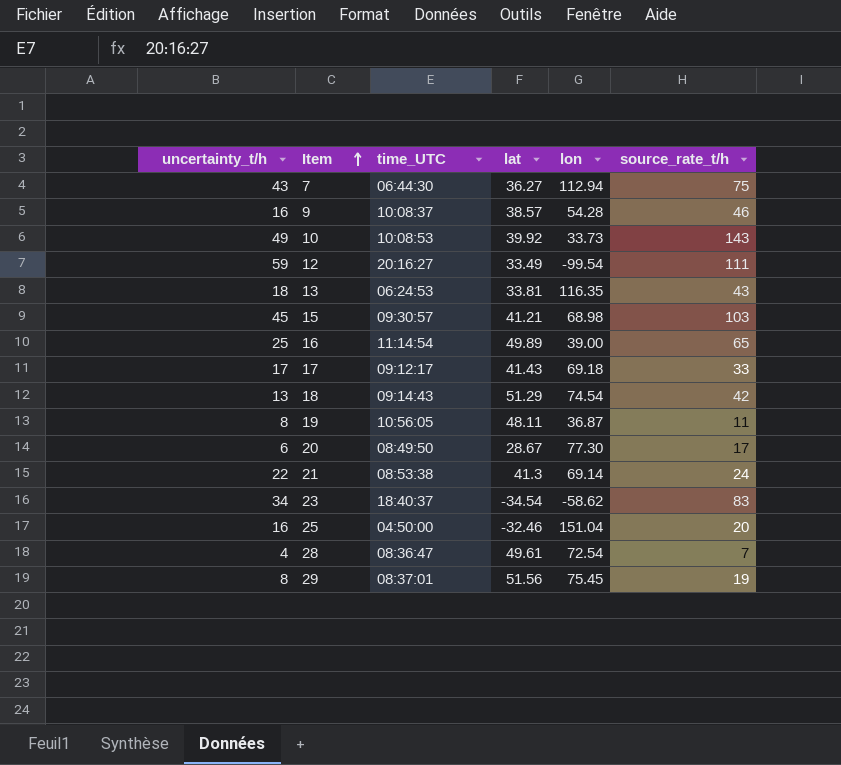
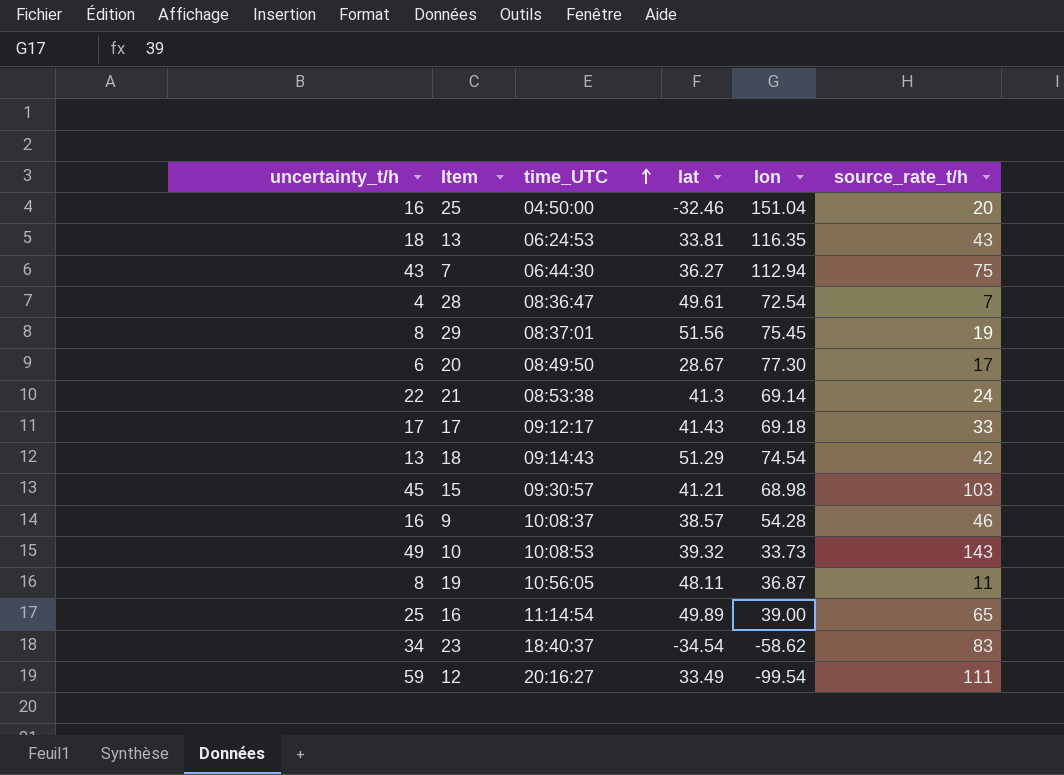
row order: Item ascending -> time_UTC ascending
10 | lat: 39.92 -> 39.32

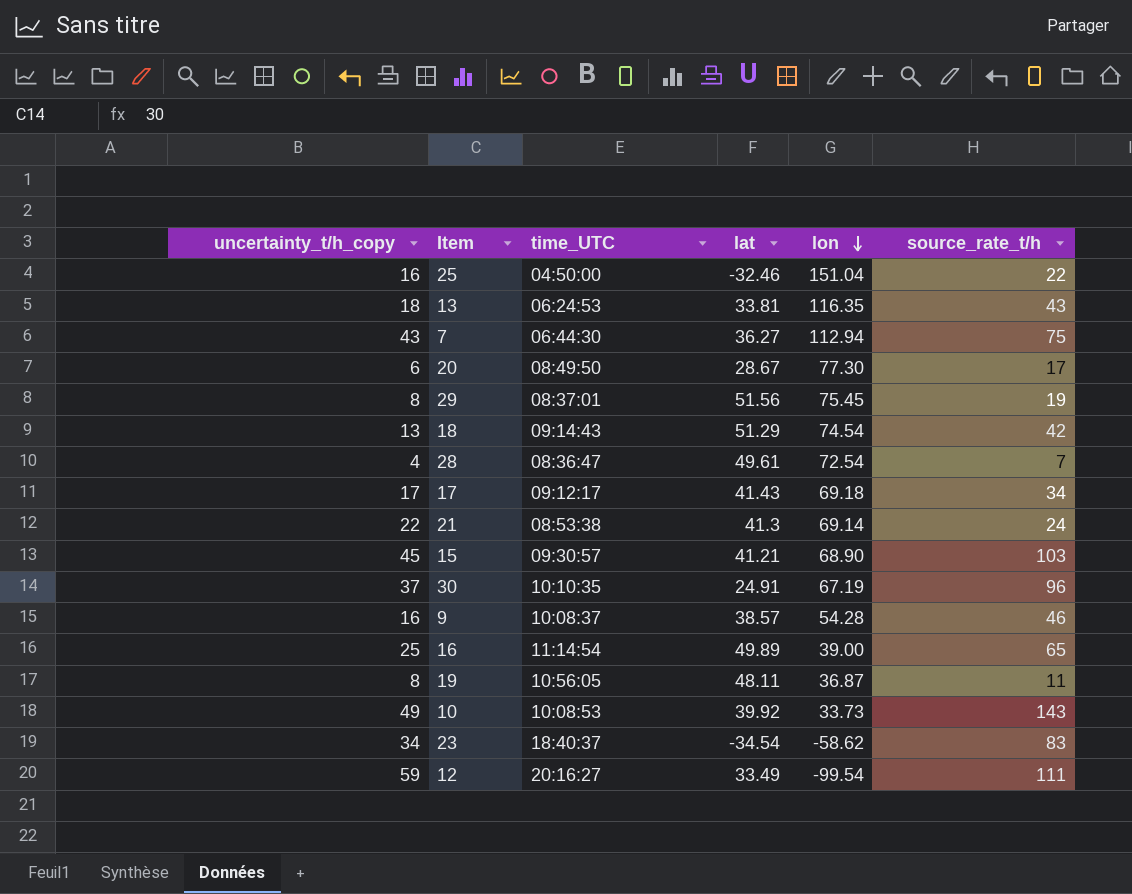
row order: time_UTC ascending -> lon descending
column name: uncertainty_t/h -> uncertainty_t/h_copy
25 | source_rate_t/h: 20 -> 22
17 | source_rate_t/h: 33 -> 34
15 | lon: 68.98 -> 68.90
row 30: none -> 37 | 10:10:35 | 24.91 | 67.19 | 96
10 | lat: 39.32 -> 39.92

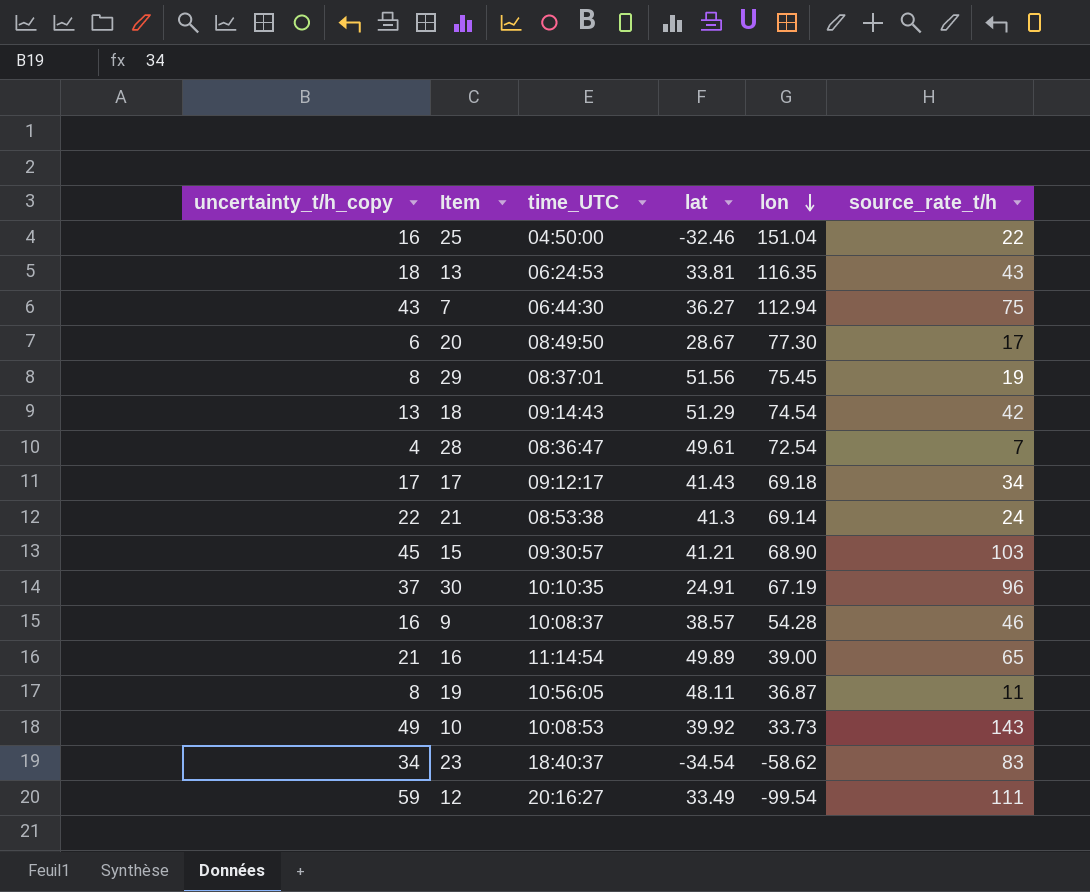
16 | uncertainty_t/h_copy: 25 -> 21

